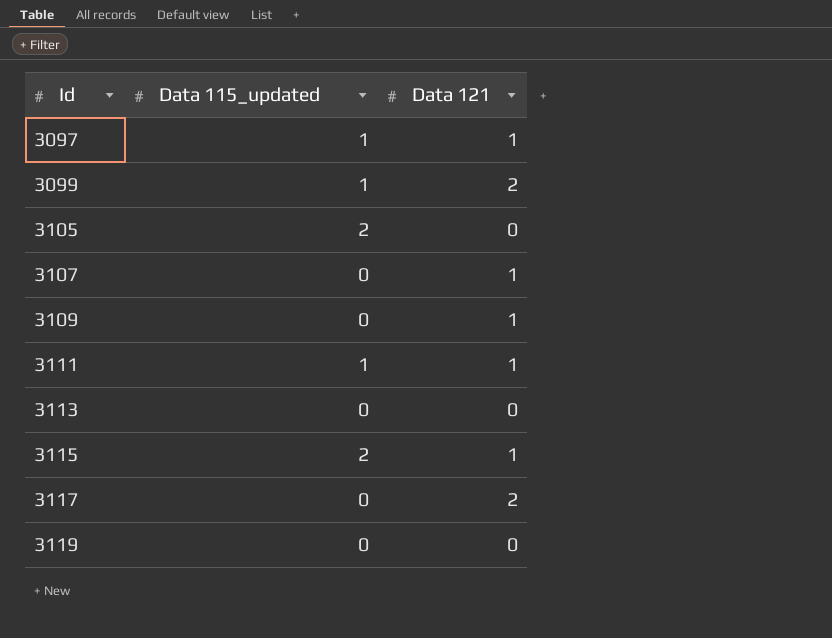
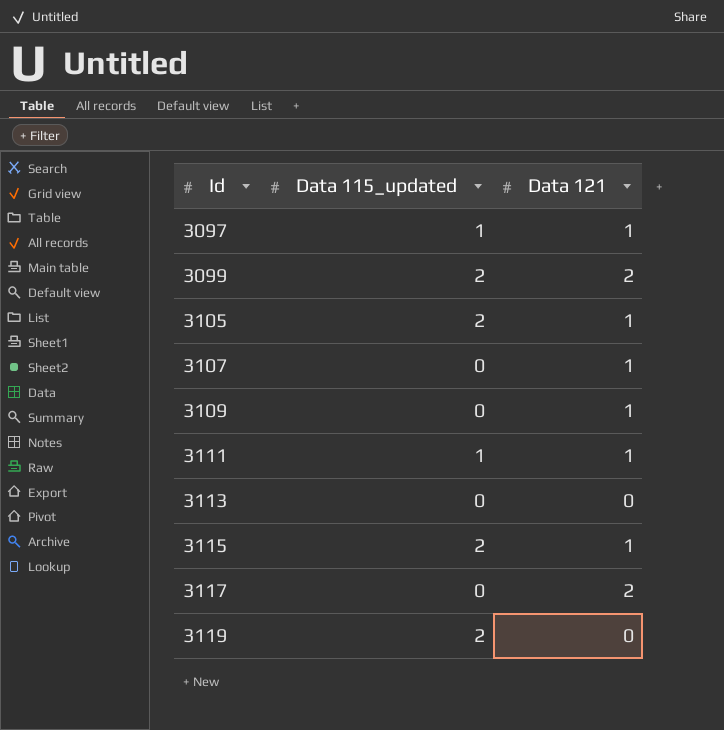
3099 | Data 115_updated: 1 -> 2
3105 | Data 121: 0 -> 1
3119 | Data 115_updated: 0 -> 2

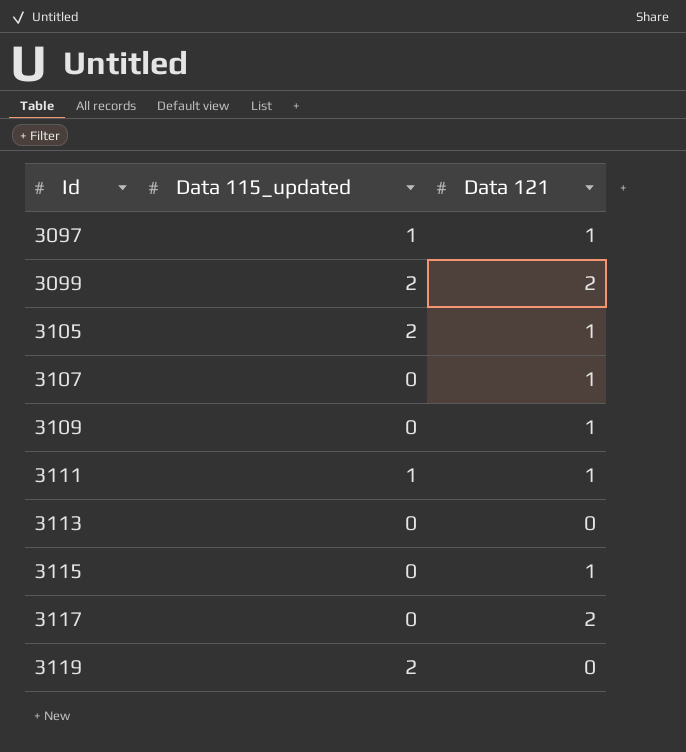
3115 | Data 115_updated: 2 -> 0

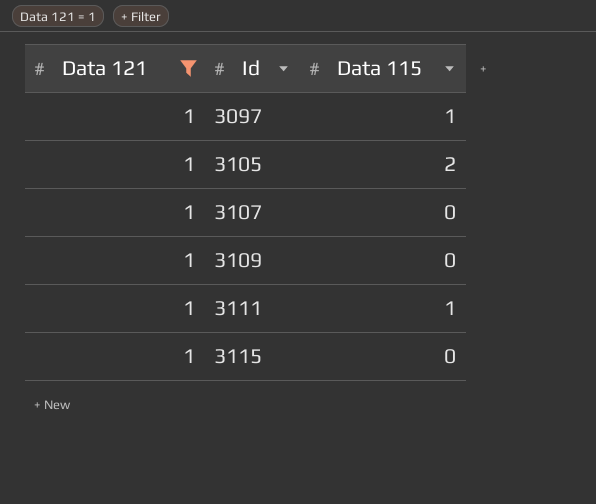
filter: none -> Data 121 = 1
column Data 121 | position: 3 -> 1
column name: Data 115_updated -> Data 115

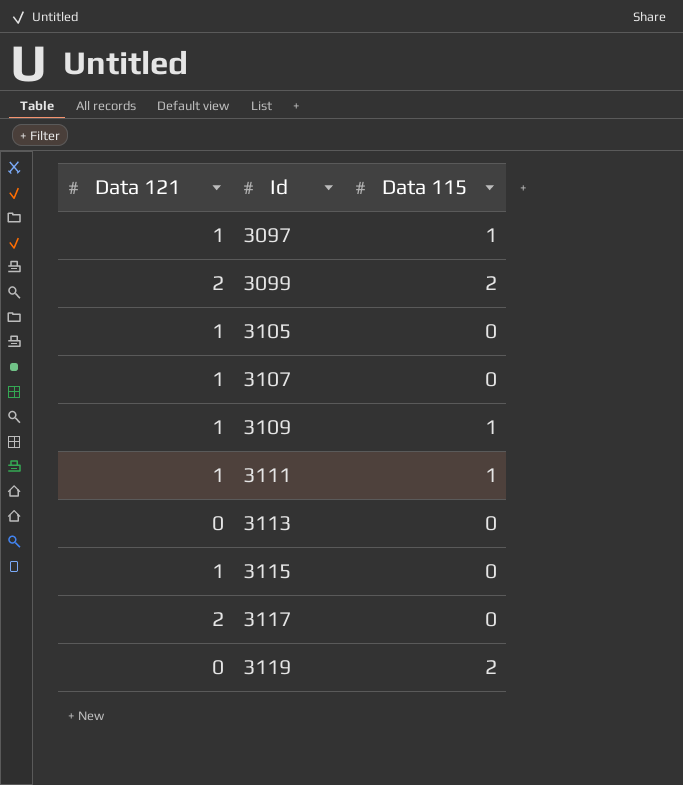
filter: Data 121 = 1 -> none
3105 | Data 115: 2 -> 0
3109 | Data 115: 0 -> 1

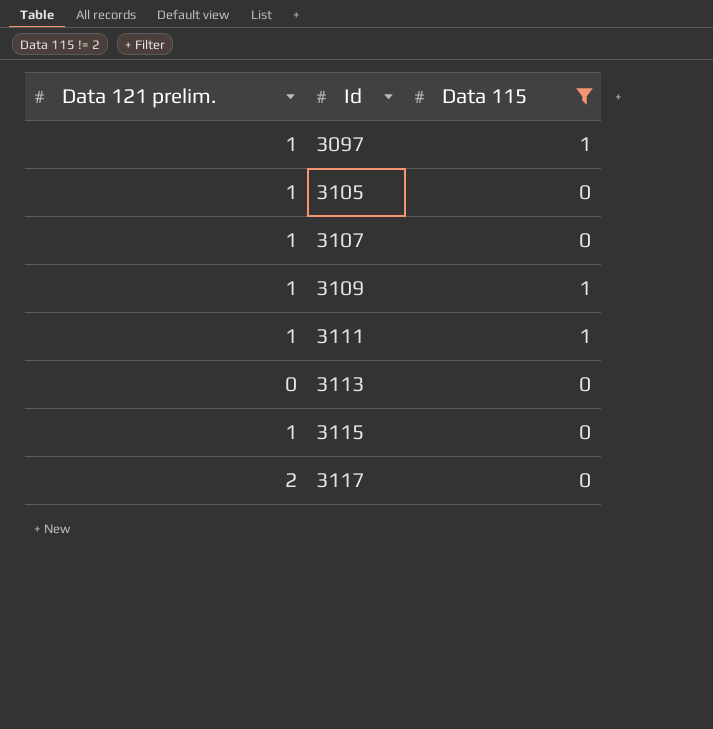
filter: none -> Data 115 != 2
column name: Data 121 -> Data 121 prelim.

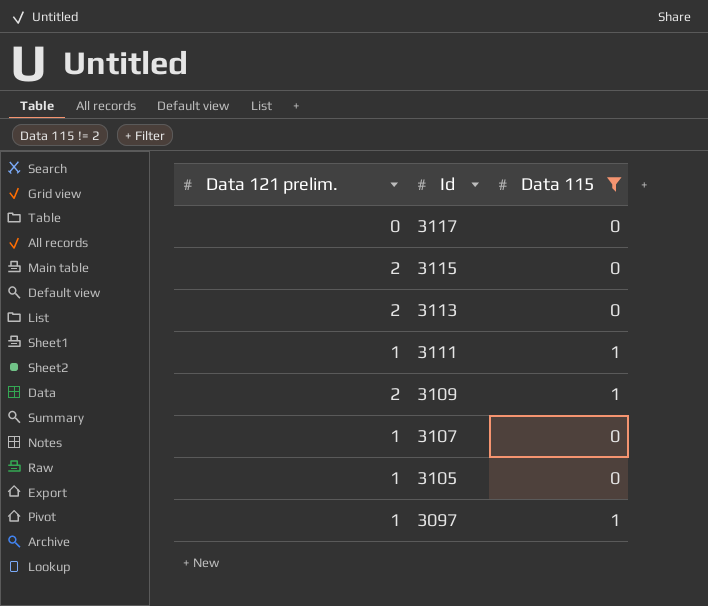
row order: Id ascending -> Id descending
3117 | Data 121 prelim.: 2 -> 0
3115 | Data 121 prelim.: 1 -> 2
3113 | Data 121 prelim.: 0 -> 2
3109 | Data 121 prelim.: 1 -> 2

